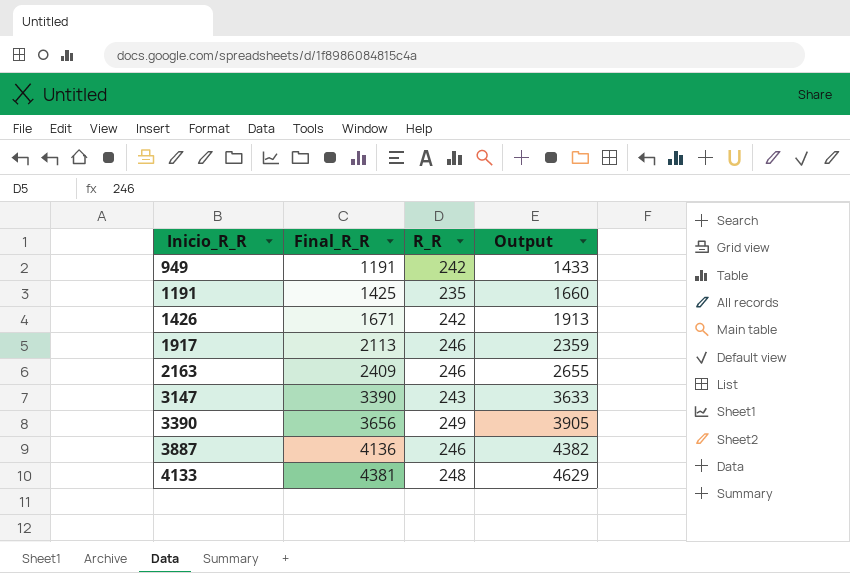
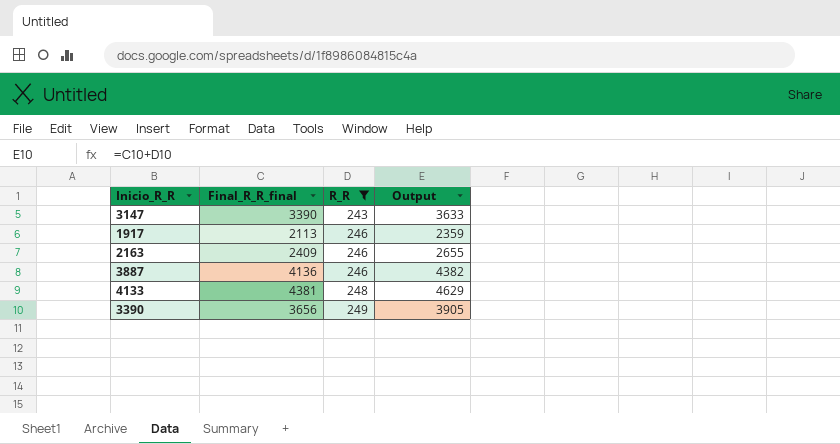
filter: none -> R_R >= 243
row order: Inicio_R_R ascending -> R_R ascending
column name: Final_R_R -> Final_R_R_final

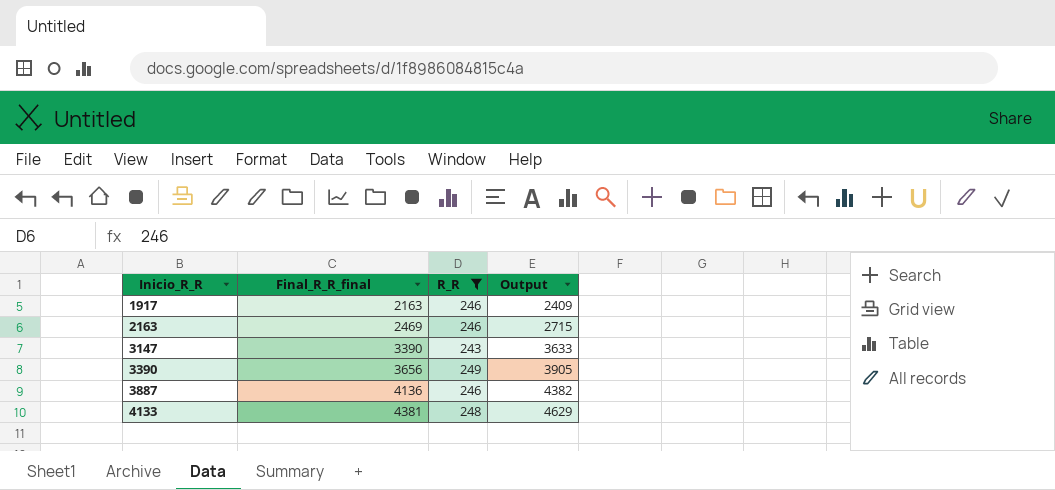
row order: R_R ascending -> Inicio_R_R ascending
1917 | Final_R_R_final: 2113 -> 2163
1917 | Output: 2359 -> 2409
2163 | Final_R_R_final: 2409 -> 2469
2163 | Output: 2655 -> 2715

